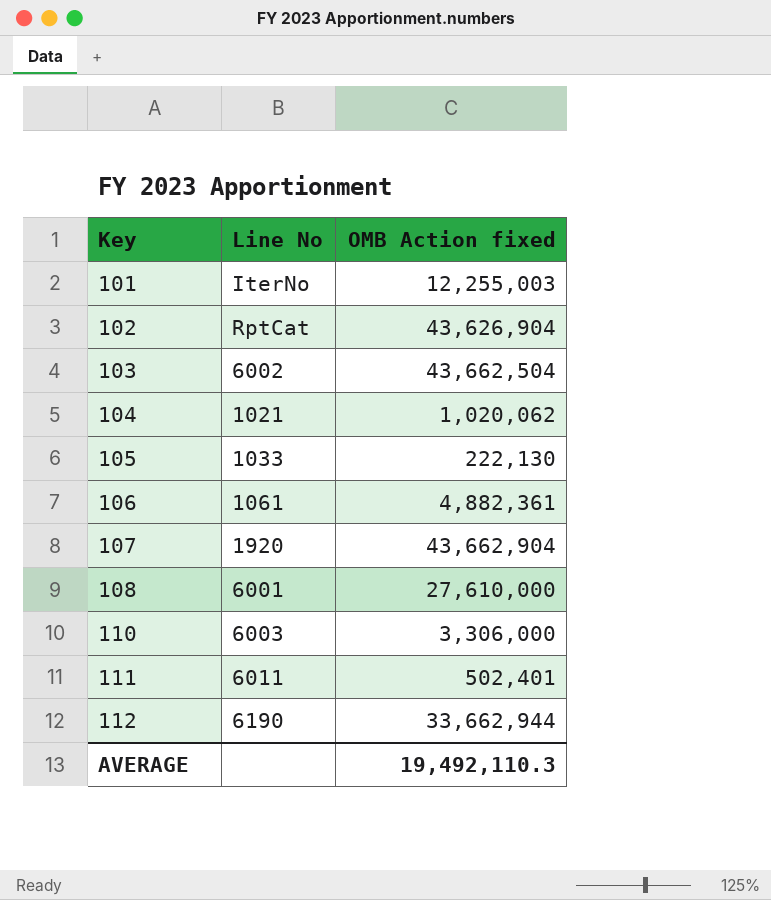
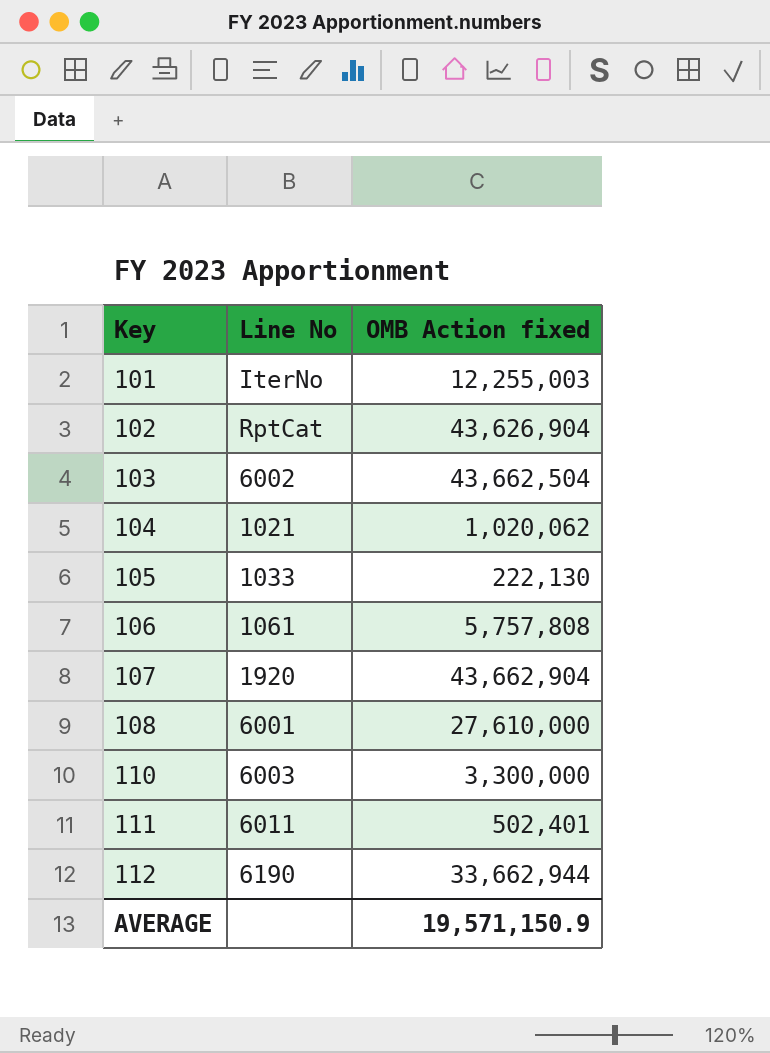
106 | OMB Action fixed: 4,882,361 -> 5,757,808
110 | OMB Action fixed: 3,306,000 -> 3,300,000
AVERAGE | OMB Action fixed: 19,492,110.3 -> 19,571,150.9

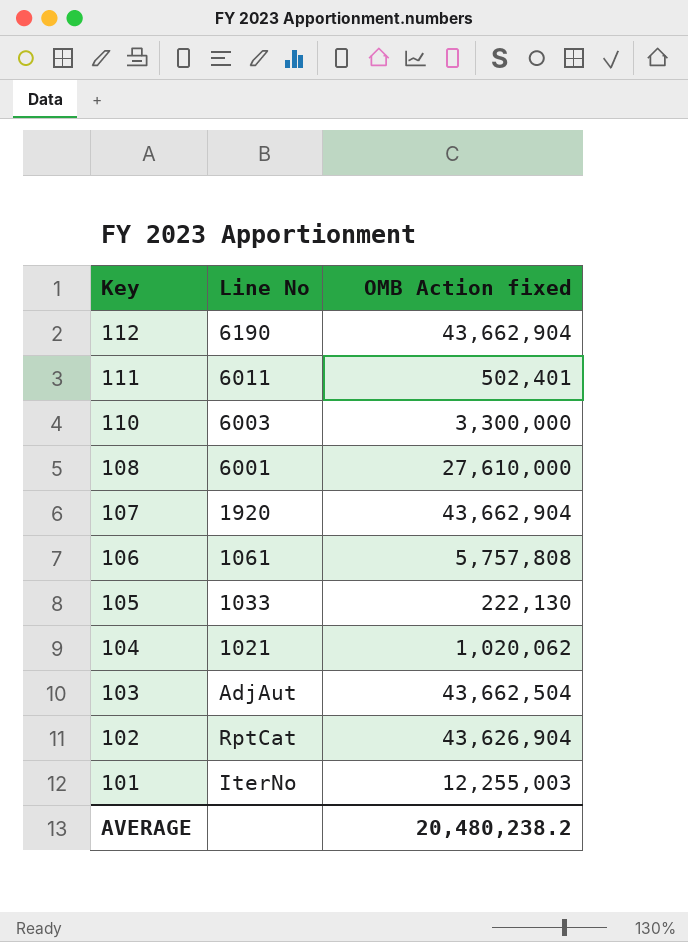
row order: Key ascending -> Key descending
112 | OMB Action fixed: 33,662,944 -> 43,662,904
103 | Line No: 6002 -> AdjAut
AVERAGE | OMB Action fixed: 19,571,150.9 -> 20,480,238.2

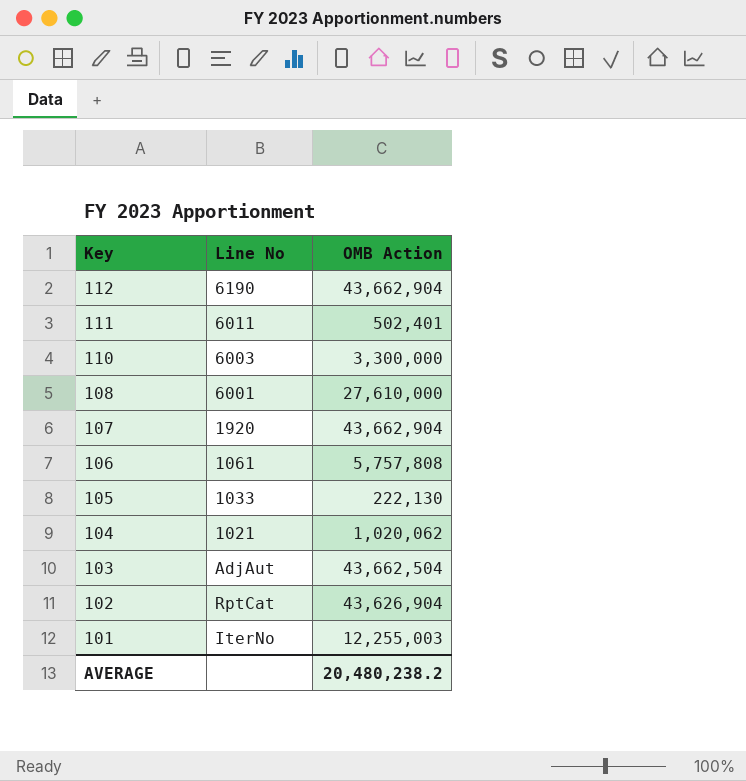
column name: OMB Action fixed -> OMB Action

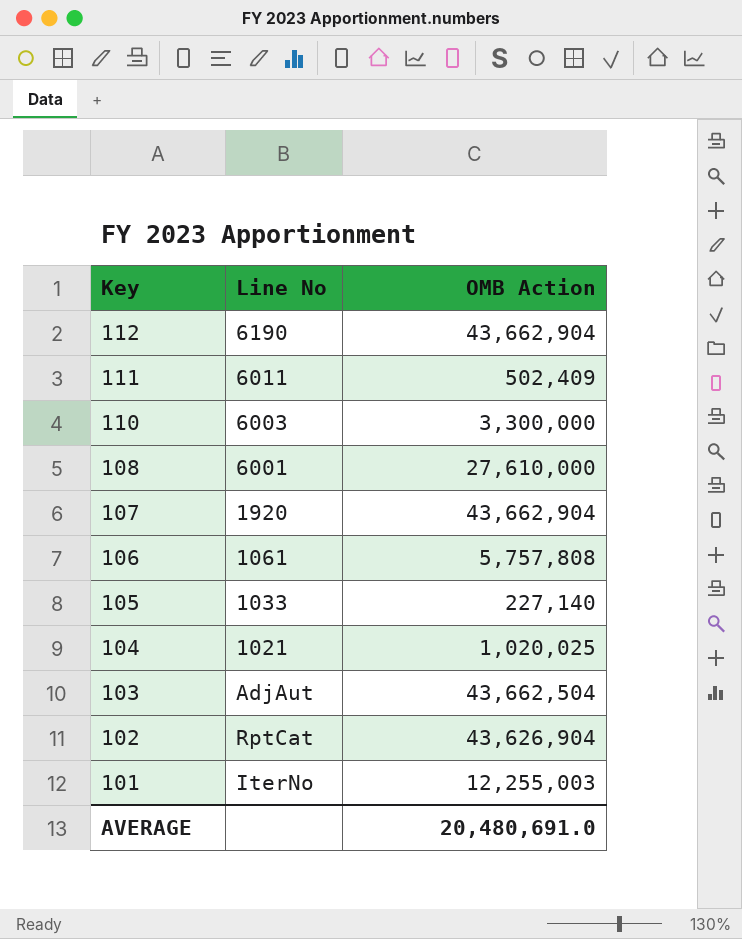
111 | OMB Action: 502,401 -> 502,409
105 | OMB Action: 222,130 -> 227,140
104 | OMB Action: 1,020,062 -> 1,020,025
AVERAGE | OMB Action: 20,480,238.2 -> 20,480,691.0

